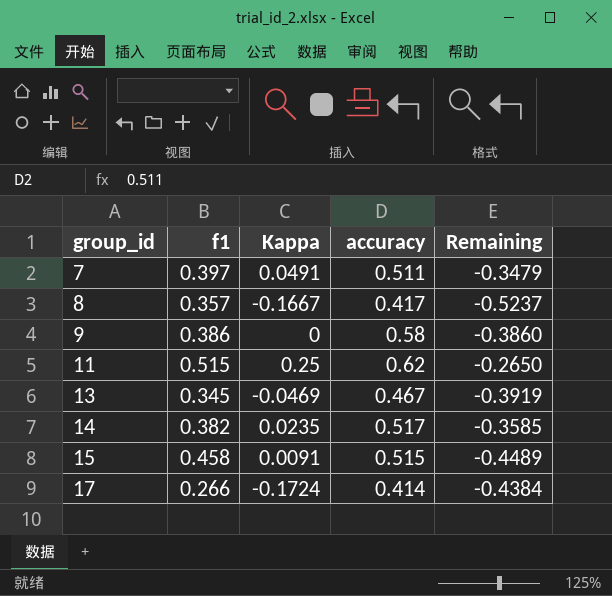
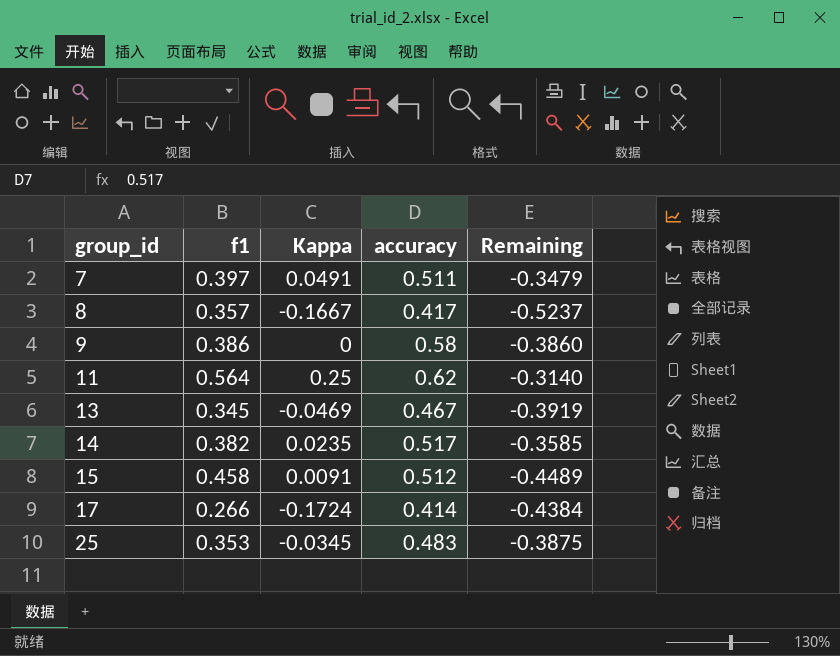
11 | f1: 0.515 -> 0.564
11 | Remaining: -0.2650 -> -0.3140
15 | accuracy: 0.515 -> 0.512
row 25: none -> 0.353 | -0.0345 | 0.483 | -0.3875

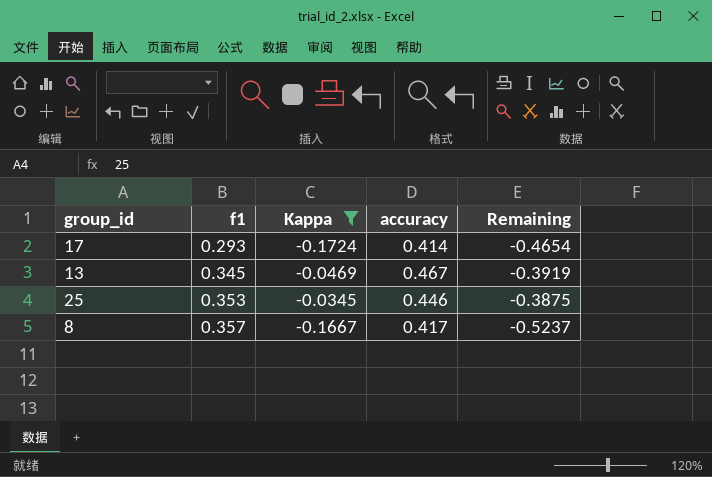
filter: none -> Kappa <= -0.0345
row order: group_id ascending -> f1 ascending
17 | f1: 0.266 -> 0.293
17 | Remaining: -0.4384 -> -0.4654
25 | accuracy: 0.483 -> 0.446

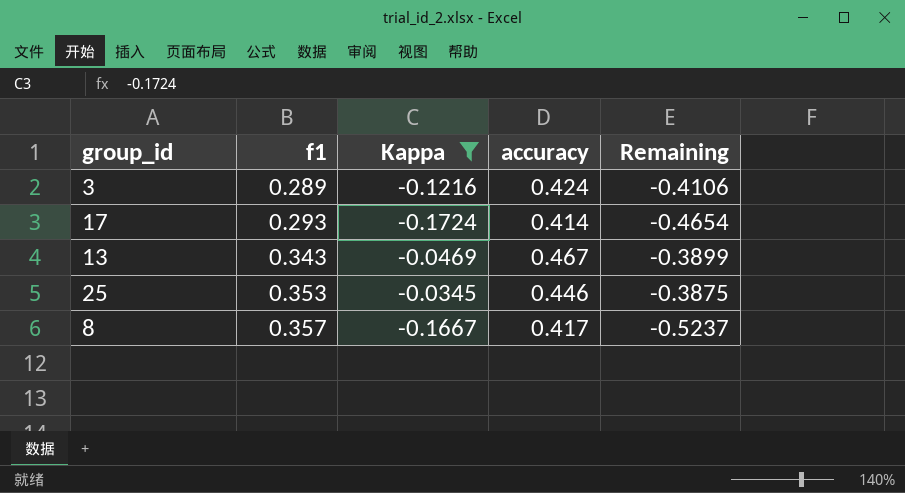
row 3: none -> 0.289 | -0.1216 | 0.424 | -0.4106
13 | f1: 0.345 -> 0.343
13 | Remaining: -0.3919 -> -0.3899

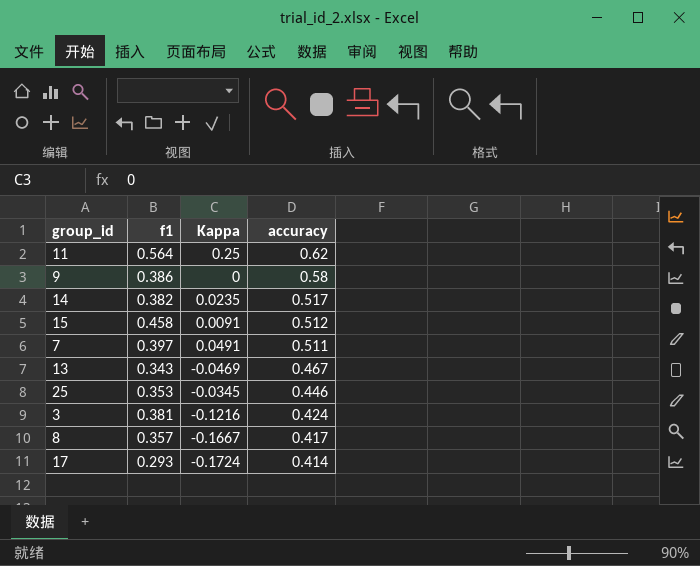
filter: Kappa <= -0.0345 -> none
row order: f1 ascending -> accuracy descending
column Remaining | formula: [Kappa] - [f1] -> none
3 | f1: 0.289 -> 0.381

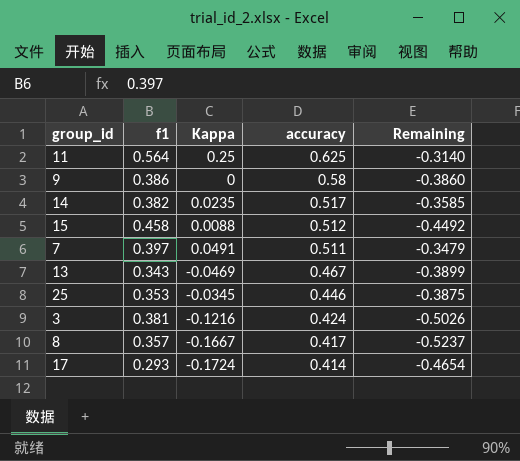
column Remaining | formula: none -> [Kappa] - [f1]
11 | accuracy: 0.62 -> 0.625
15 | Kappa: 0.0091 -> 0.0088

